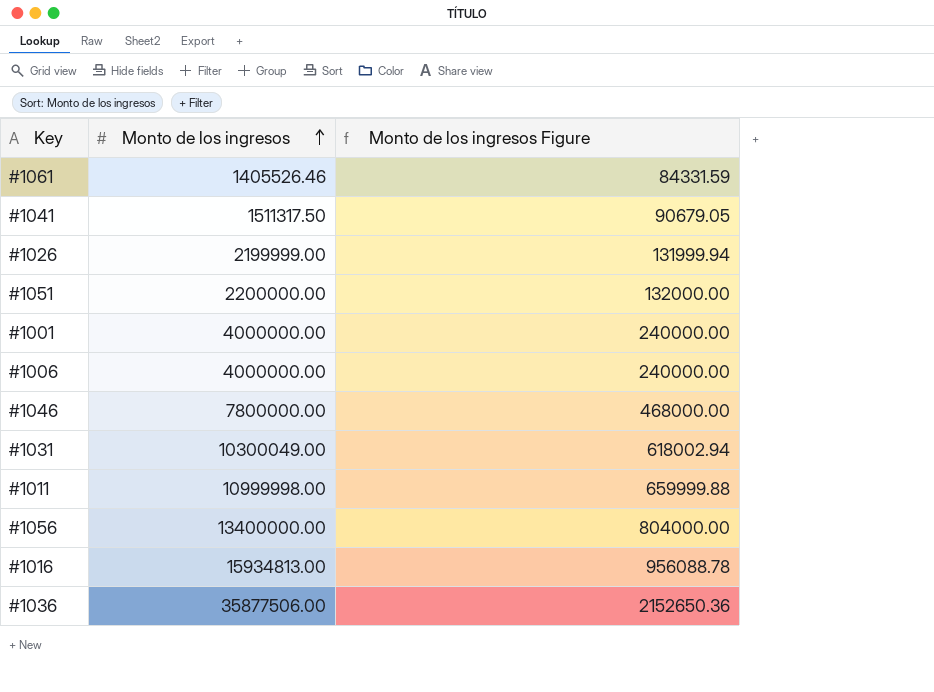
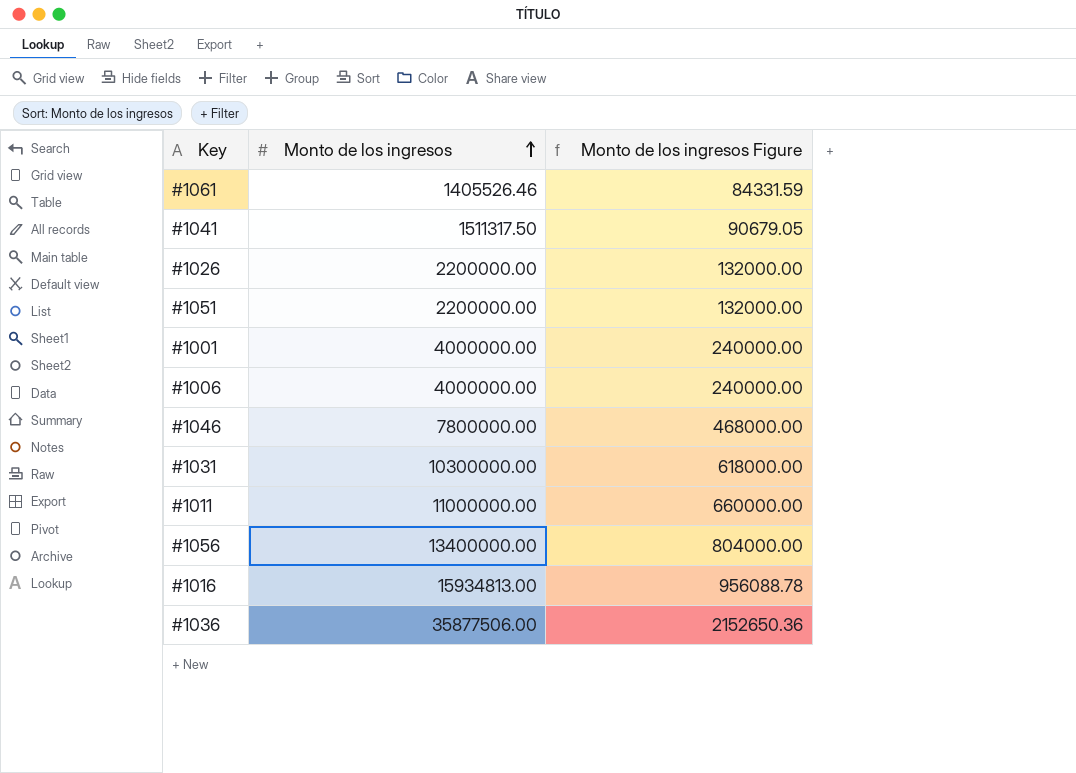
#1026 | Monto de los ingresos: 2199999.00 -> 2200000.00
#1026 | Monto de los ingresos Figure: 131999.94 -> 132000.00
#1031 | Monto de los ingresos: 10300049.00 -> 10300000.00
#1031 | Monto de los ingresos Figure: 618002.94 -> 618000.00
#1011 | Monto de los ingresos: 10999998.00 -> 11000000.00
#1011 | Monto de los ingresos Figure: 659999.88 -> 660000.00

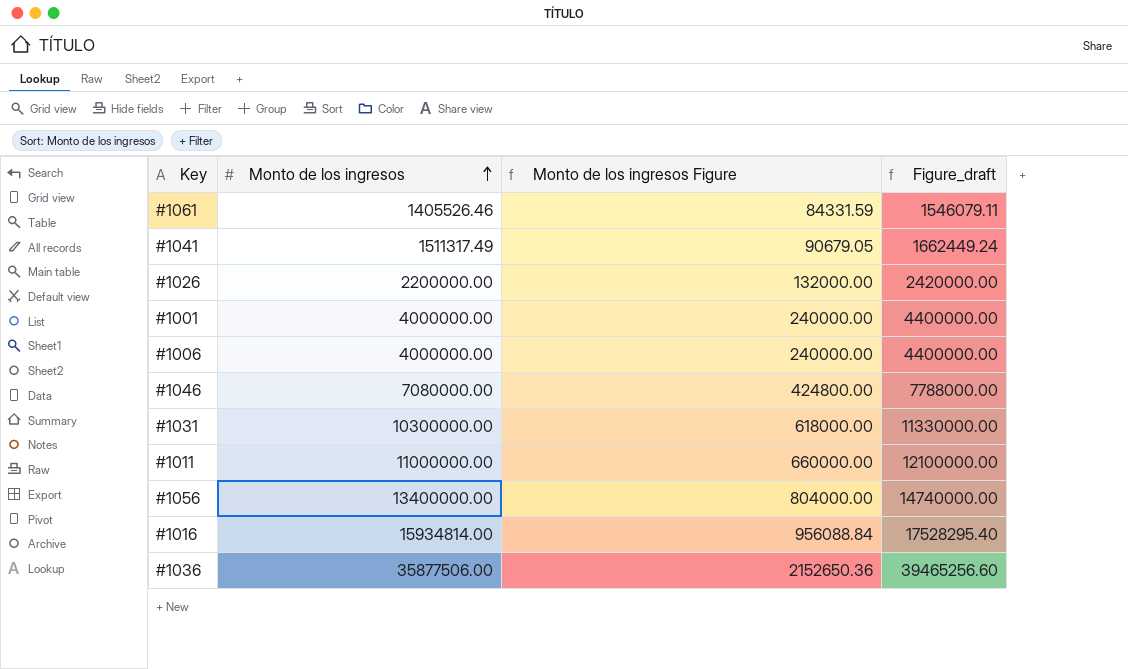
column Figure_draft | formula: none -> [Monto de los ingresos] * 1.1
row #1051: 2200000.00 | 132000.00 -> none
#1041 | Monto de los ingresos: 1511317.50 -> 1511317.49
#1046 | Monto de los ingresos: 7800000.00 -> 7080000.00
#1046 | Monto de los ingresos Figure: 468000.00 -> 424800.00
#1016 | Monto de los ingresos: 15934813.00 -> 15934814.00
#1016 | Monto de los ingresos Figure: 956088.78 -> 956088.84

